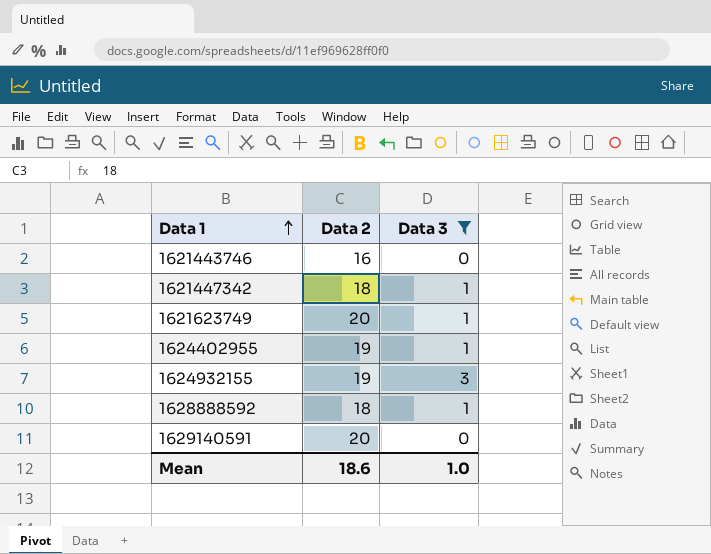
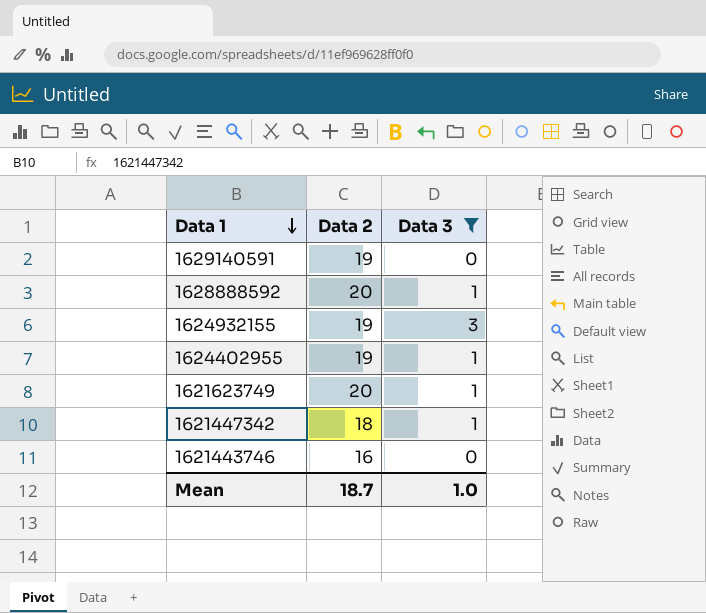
row order: Data 1 ascending -> Data 1 descending
1629140591 | Data 2: 20 -> 19
1628888592 | Data 2: 18 -> 20
Mean | Data 2: 18.6 -> 18.7

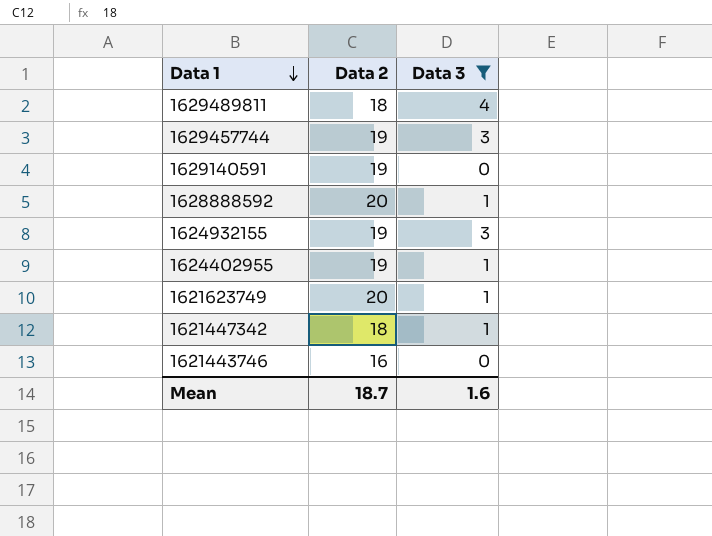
row 1629489811: none -> 18 | 4
row 1629457744: none -> 19 | 3
Mean | Data 3: 1.0 -> 1.6

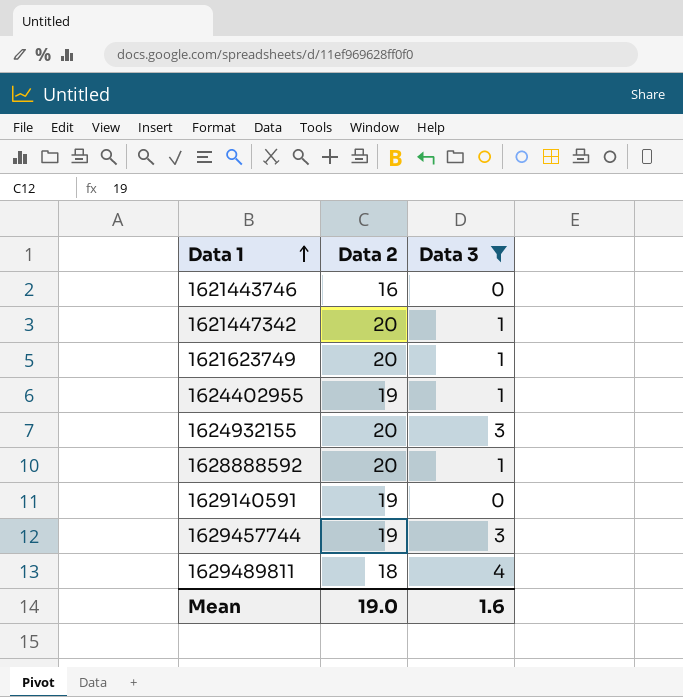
row order: Data 1 descending -> Data 1 ascending
1621447342 | Data 2: 18 -> 20
1624932155 | Data 2: 19 -> 20
Mean | Data 2: 18.7 -> 19.0

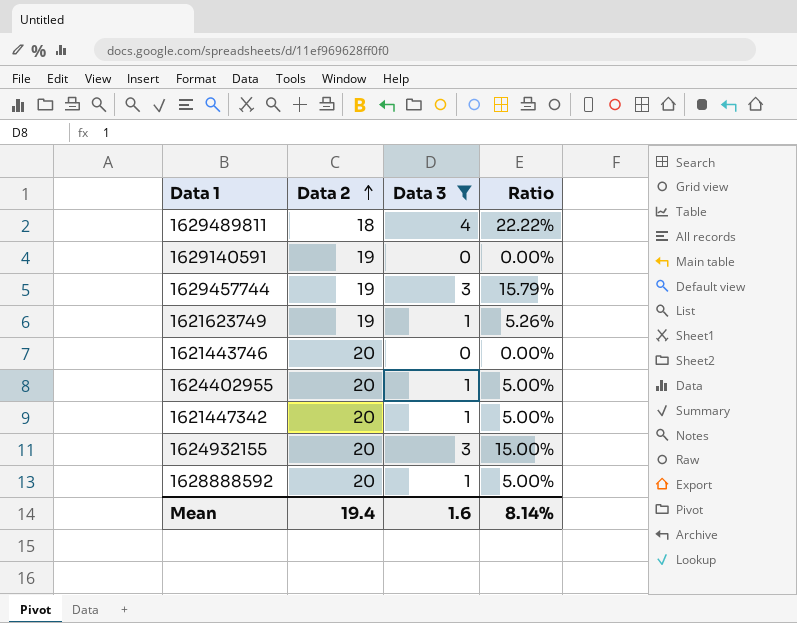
row order: Data 1 ascending -> Data 2 ascending
column Ratio | formula: none -> [Data 3] / [Data 2]
1621623749 | Data 2: 20 -> 19
1621443746 | Data 2: 16 -> 20
1624402955 | Data 2: 19 -> 20
Mean | Data 2: 19.0 -> 19.4

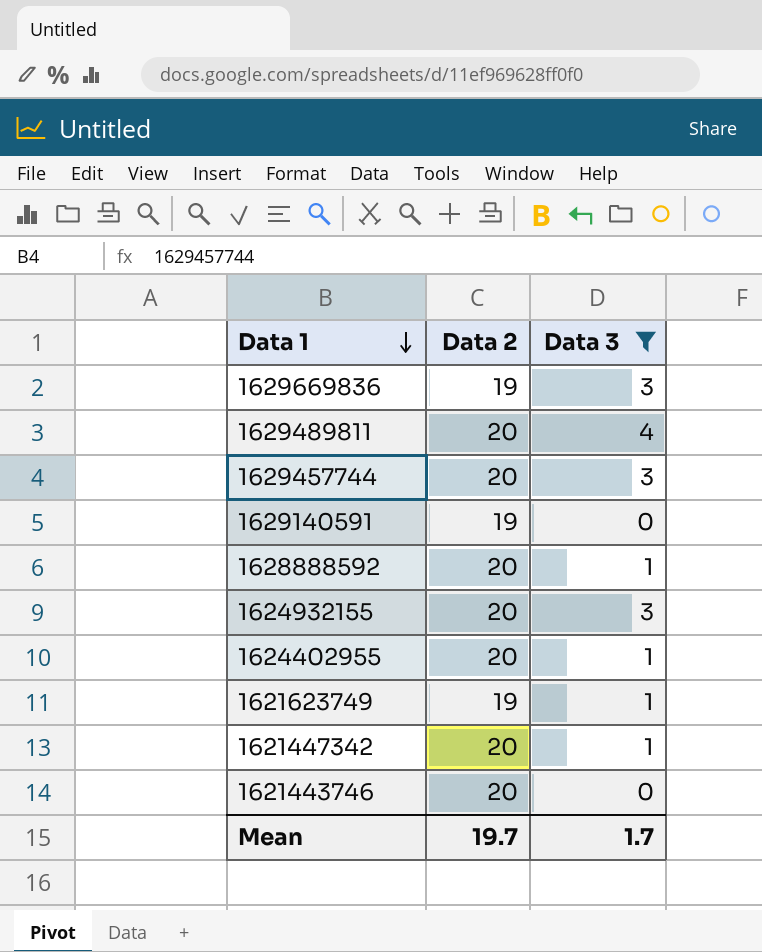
row order: Data 2 ascending -> Data 1 descending
column Ratio | formula: [Data 3] / [Data 2] -> none
row 1629669836: none -> 19 | 3
1629489811 | Data 2: 18 -> 20
1629457744 | Data 2: 19 -> 20
Mean | Data 2: 19.4 -> 19.7
Mean | Data 3: 1.6 -> 1.7

